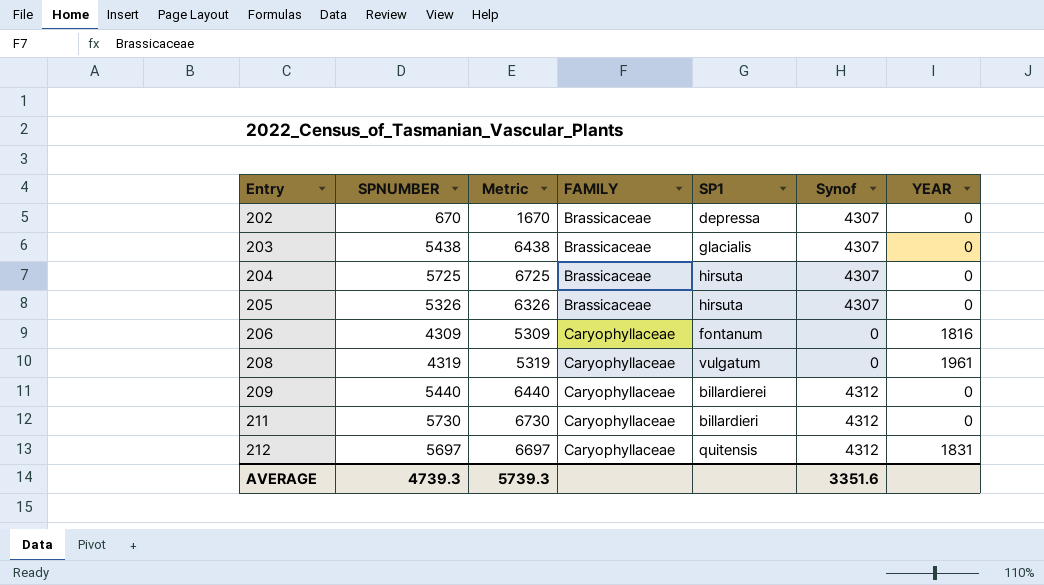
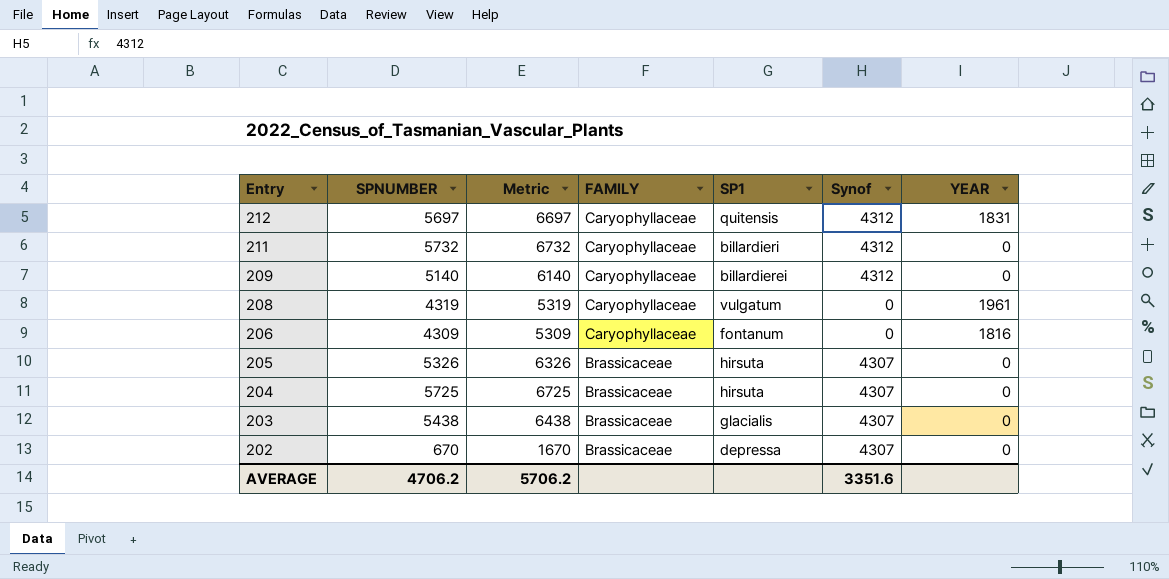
row order: Entry ascending -> Entry descending
211 | SPNUMBER: 5730 -> 5732
211 | Metric: 6730 -> 6732
209 | SPNUMBER: 5440 -> 5140
209 | Metric: 6440 -> 6140
AVERAGE | SPNUMBER: 4739.3 -> 4706.2
AVERAGE | Metric: 5739.3 -> 5706.2

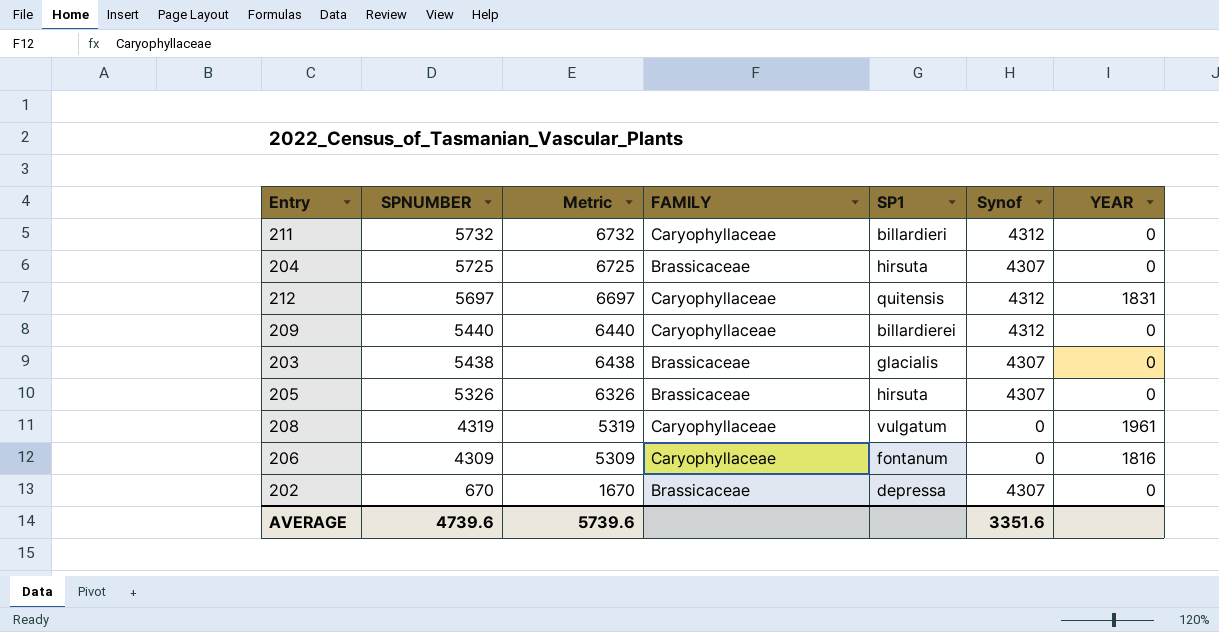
row order: Entry descending -> SPNUMBER descending
209 | SPNUMBER: 5140 -> 5440
209 | Metric: 6140 -> 6440
AVERAGE | SPNUMBER: 4706.2 -> 4739.6
AVERAGE | Metric: 5706.2 -> 5739.6

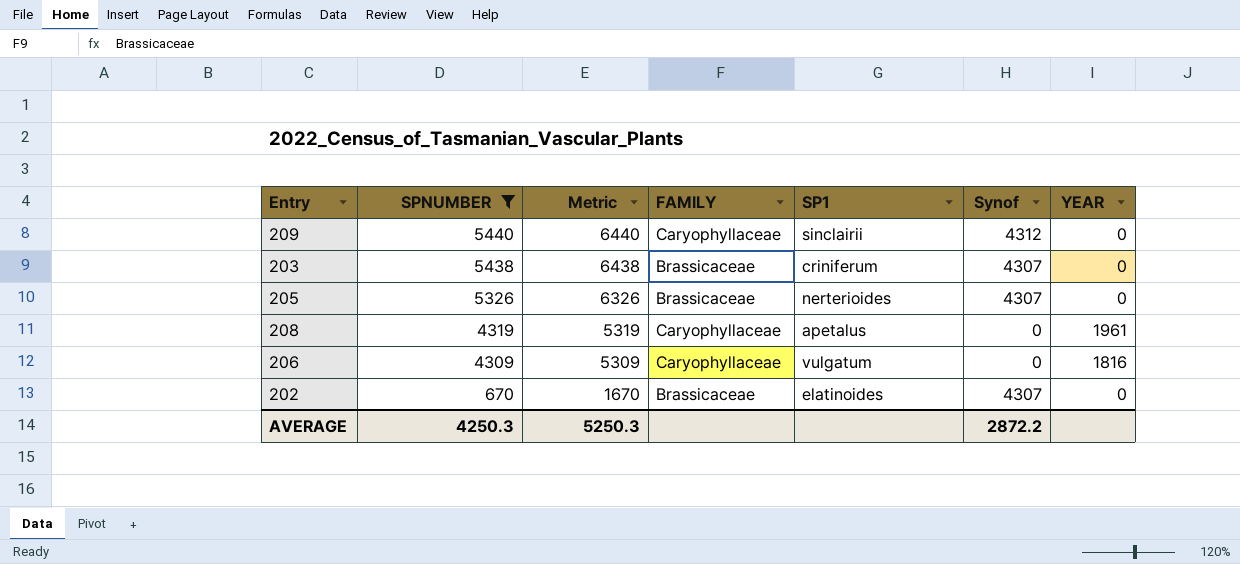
filter: none -> SPNUMBER <= 5440
209 | SP1: billardierei -> sinclairii
203 | SP1: glacialis -> criniferum
205 | SP1: hirsuta -> nerterioides
208 | SP1: vulgatum -> apetalus
206 | SP1: fontanum -> vulgatum
202 | SP1: depressa -> elatinoides
AVERAGE | SPNUMBER: 4739.6 -> 4250.3
AVERAGE | Metric: 5739.6 -> 5250.3
AVERAGE | Synof: 3351.6 -> 2872.2

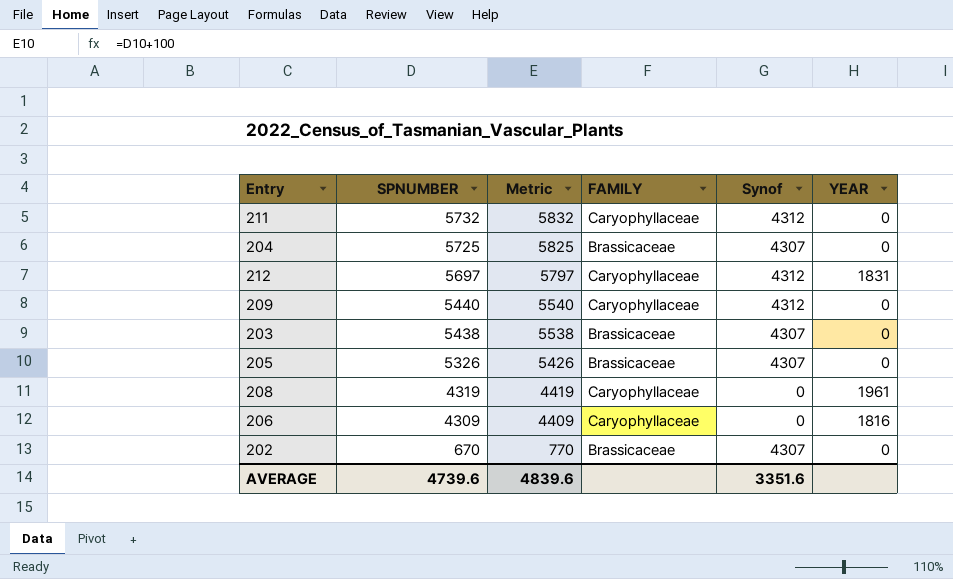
filter: SPNUMBER <= 5440 -> none
column SP1 | position: 5 -> none
column Metric | formula: [SPNUMBER] + 1000 -> [SPNUMBER] + 100
AVERAGE | SPNUMBER: 4250.3 -> 4739.6
AVERAGE | Metric: 5250.3 -> 4839.6
AVERAGE | Synof: 2872.2 -> 3351.6

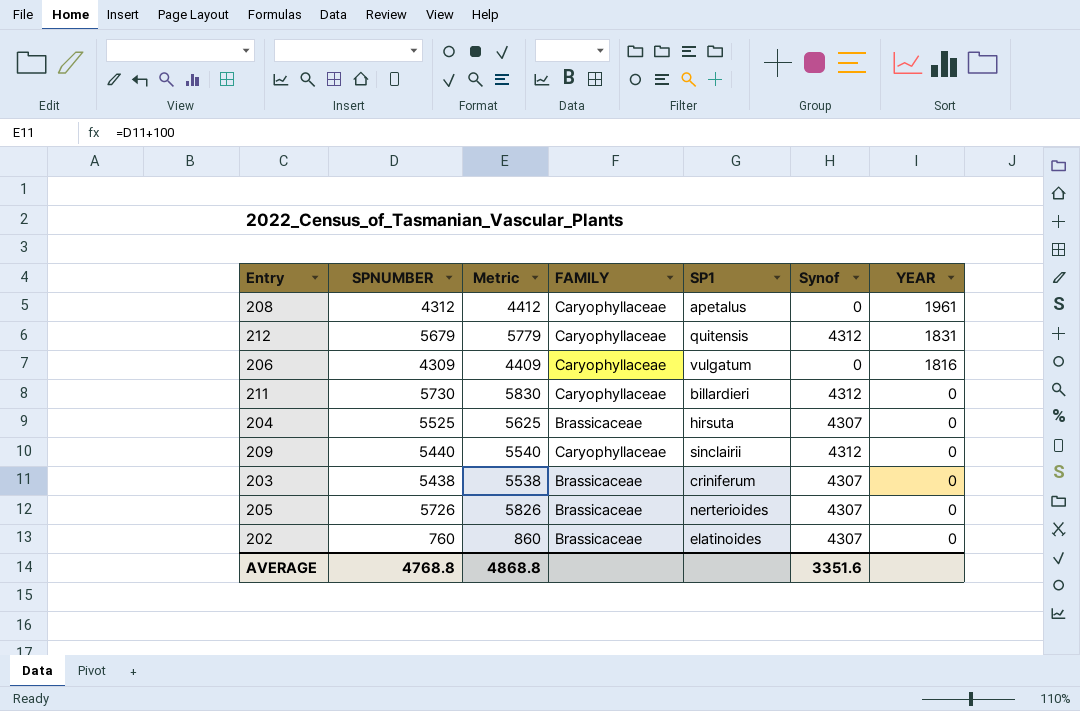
row order: SPNUMBER descending -> YEAR descending
column SP1 | position: none -> 5
208 | SPNUMBER: 4319 -> 4312
208 | Metric: 4419 -> 4412
212 | SPNUMBER: 5697 -> 5679
212 | Metric: 5797 -> 5779
211 | SPNUMBER: 5732 -> 5730
211 | Metric: 5832 -> 5830
204 | SPNUMBER: 5725 -> 5525
204 | Metric: 5825 -> 5625
205 | SPNUMBER: 5326 -> 5726
205 | Metric: 5426 -> 5826
202 | SPNUMBER: 670 -> 760
202 | Metric: 770 -> 860
AVERAGE | SPNUMBER: 4739.6 -> 4768.8
AVERAGE | Metric: 4839.6 -> 4868.8

